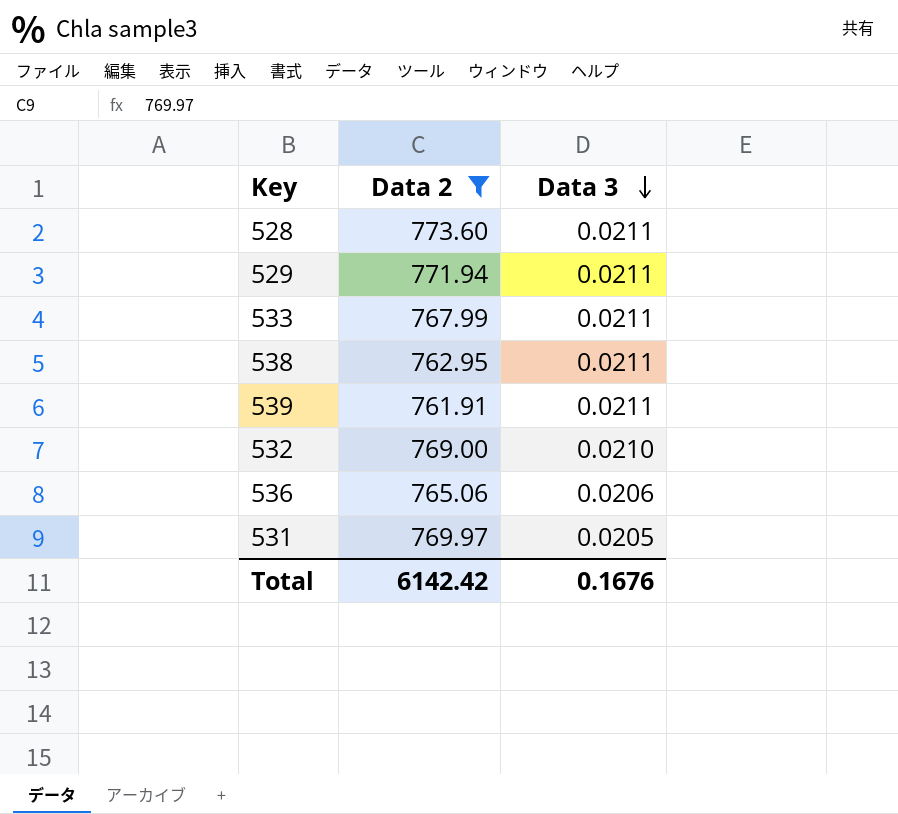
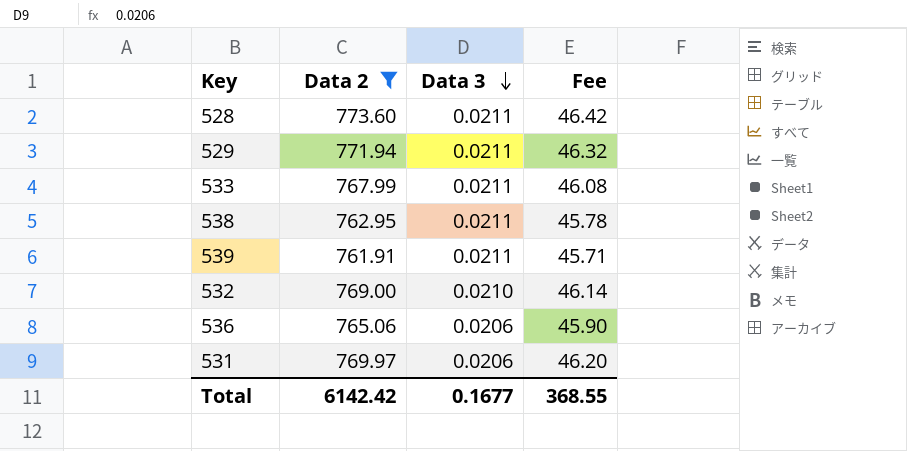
column Fee | formula: none -> [Data 2] * 0.06
531 | Data 3: 0.0205 -> 0.0206
Total | Data 3: 0.1676 -> 0.1677

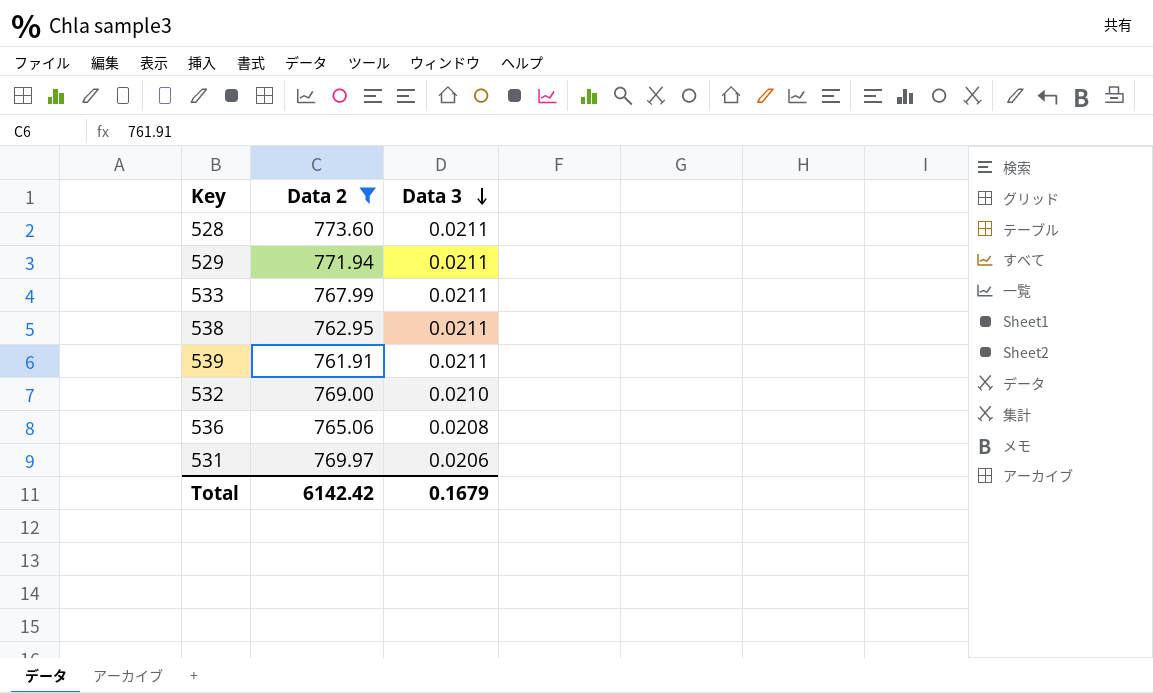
column Fee | formula: [Data 2] * 0.06 -> none
536 | Data 3: 0.0206 -> 0.0208
Total | Data 3: 0.1677 -> 0.1679

